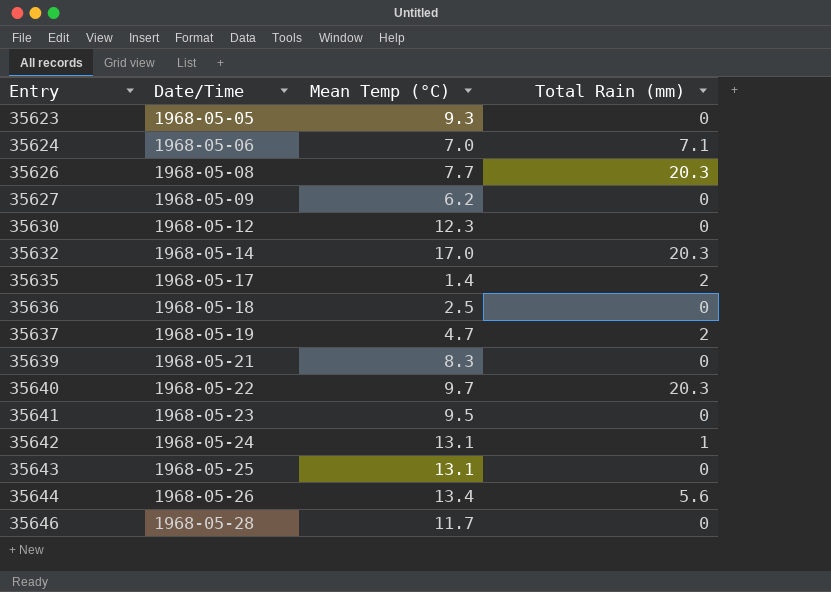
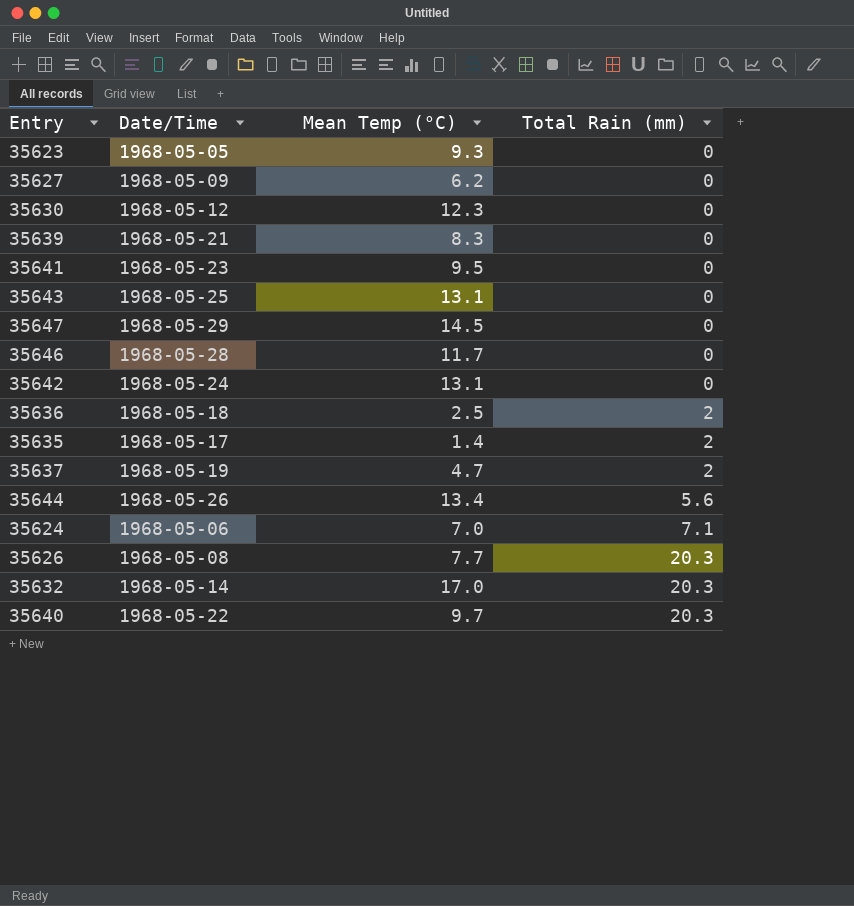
row order: Entry ascending -> Total Rain (mm) ascending
row 35647: none -> 1968-05-29 | 14.5 | 0
35642 | Total Rain (mm): 1 -> 0
35636 | Total Rain (mm): 0 -> 2

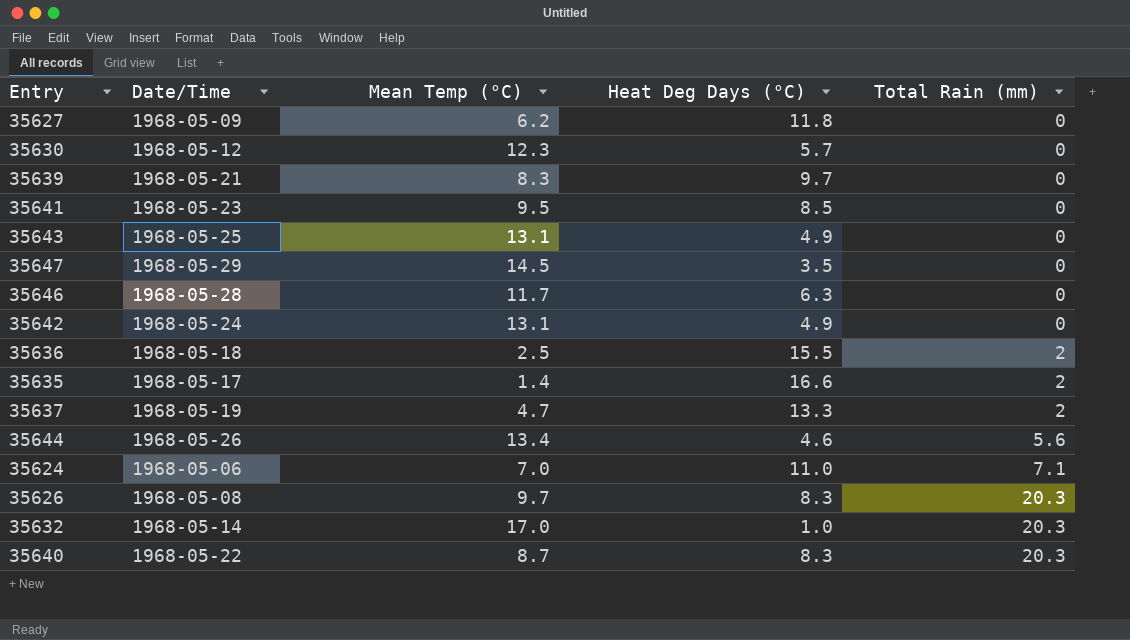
column Heat Deg Days (°C) | position: none -> 4
row 35623: 1968-05-05 | 9.3 | 0 -> none
35626 | Mean Temp (°C): 7.7 -> 9.7
35640 | Mean Temp (°C): 9.7 -> 8.7

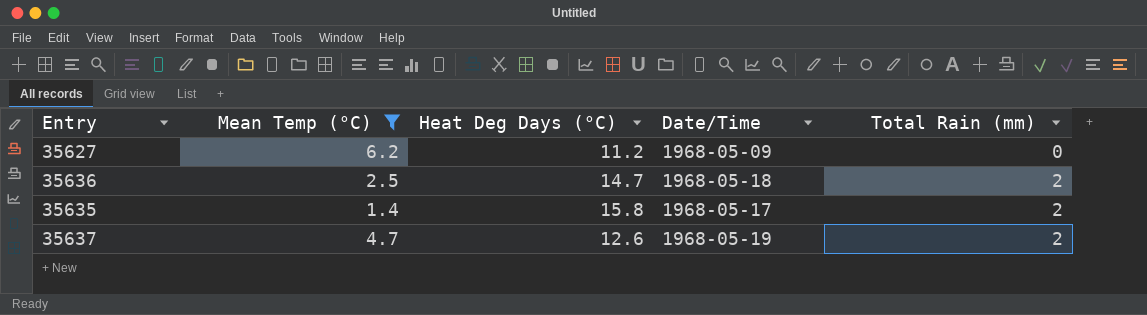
filter: none -> Mean Temp (°C) <= 6.2
column Date/Time | position: 2 -> 4
35627 | Heat Deg Days (°C): 11.8 -> 11.2
35636 | Heat Deg Days (°C): 15.5 -> 14.7
35635 | Heat Deg Days (°C): 16.6 -> 15.8
35637 | Heat Deg Days (°C): 13.3 -> 12.6

